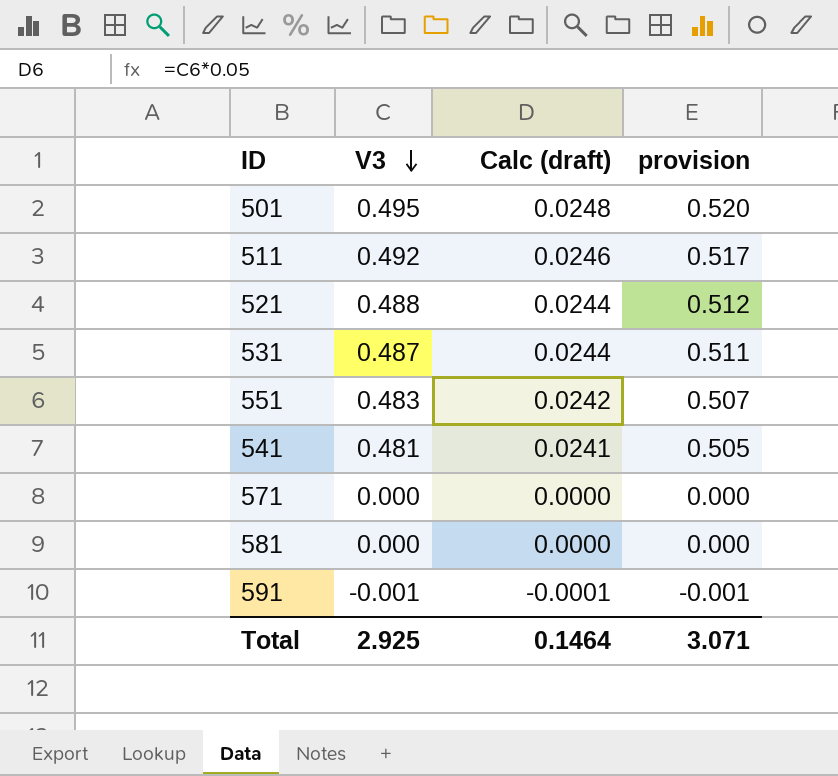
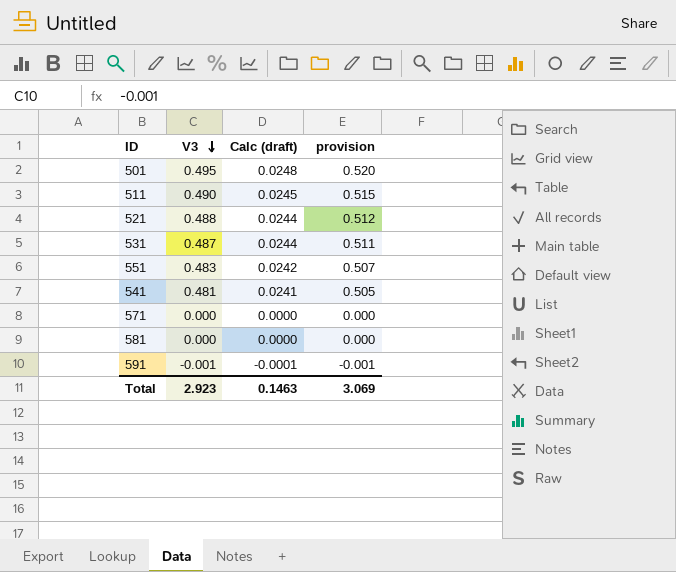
511 | V3: 0.492 -> 0.490
511 | Calc (draft): 0.0246 -> 0.0245
511 | provision: 0.517 -> 0.515
Total | V3: 2.925 -> 2.923
Total | Calc (draft): 0.1464 -> 0.1463
Total | provision: 3.071 -> 3.069

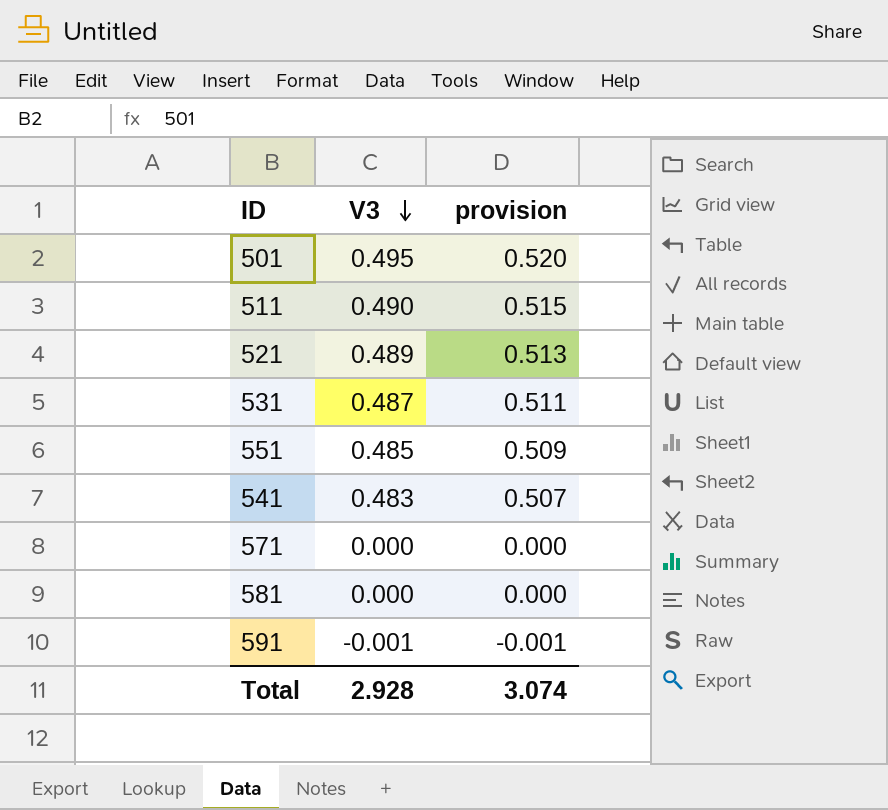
column Calc (draft) | formula: [V3] * 0.05 -> none
521 | V3: 0.488 -> 0.489
521 | provision: 0.512 -> 0.513
551 | V3: 0.483 -> 0.485
551 | provision: 0.507 -> 0.509
541 | V3: 0.481 -> 0.483
541 | provision: 0.505 -> 0.507
Total | V3: 2.923 -> 2.928
Total | provision: 3.069 -> 3.074

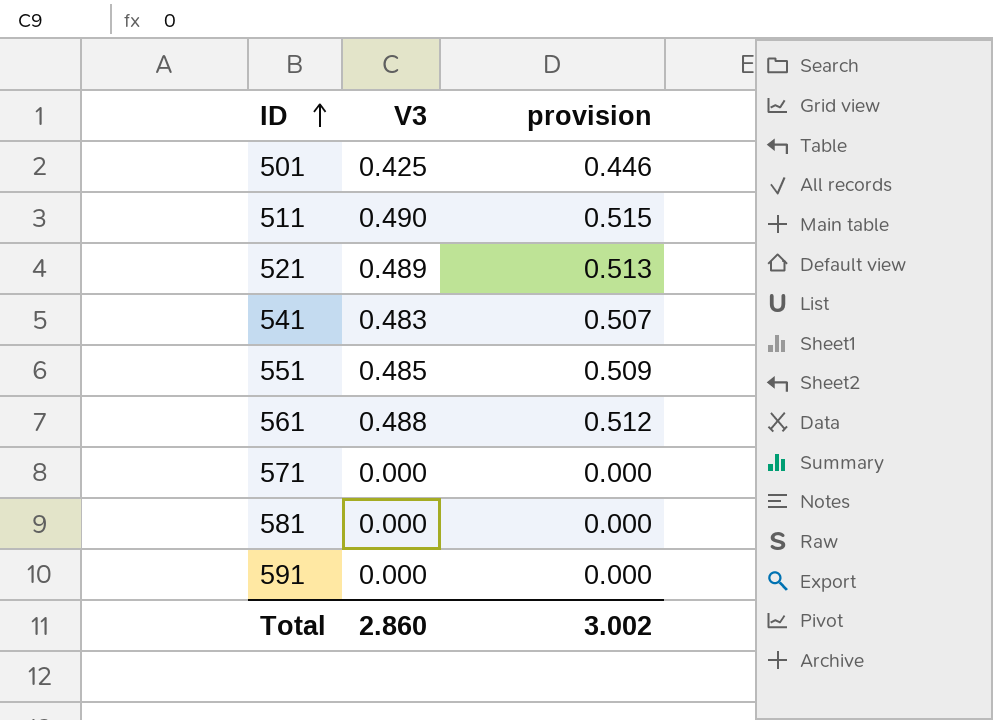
row order: V3 descending -> ID ascending
row 531: 0.487 | 0.511 -> none
501 | V3: 0.495 -> 0.425
501 | provision: 0.520 -> 0.446
row 561: none -> 0.488 | 0.512
591 | V3: -0.001 -> 0.000
591 | provision: -0.001 -> 0.000
Total | V3: 2.928 -> 2.860
Total | provision: 3.074 -> 3.002

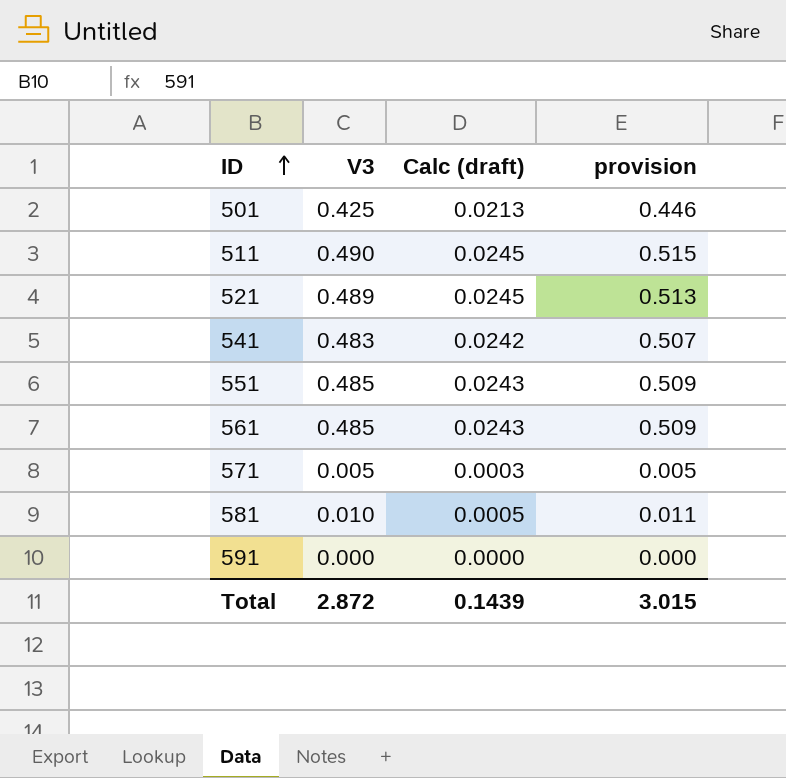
column Calc (draft) | formula: none -> [V3] * 0.05
561 | V3: 0.488 -> 0.485
561 | provision: 0.512 -> 0.509
571 | V3: 0.000 -> 0.005
571 | provision: 0.000 -> 0.005
581 | V3: 0.000 -> 0.010
581 | provision: 0.000 -> 0.011
Total | V3: 2.860 -> 2.872
Total | provision: 3.002 -> 3.015

